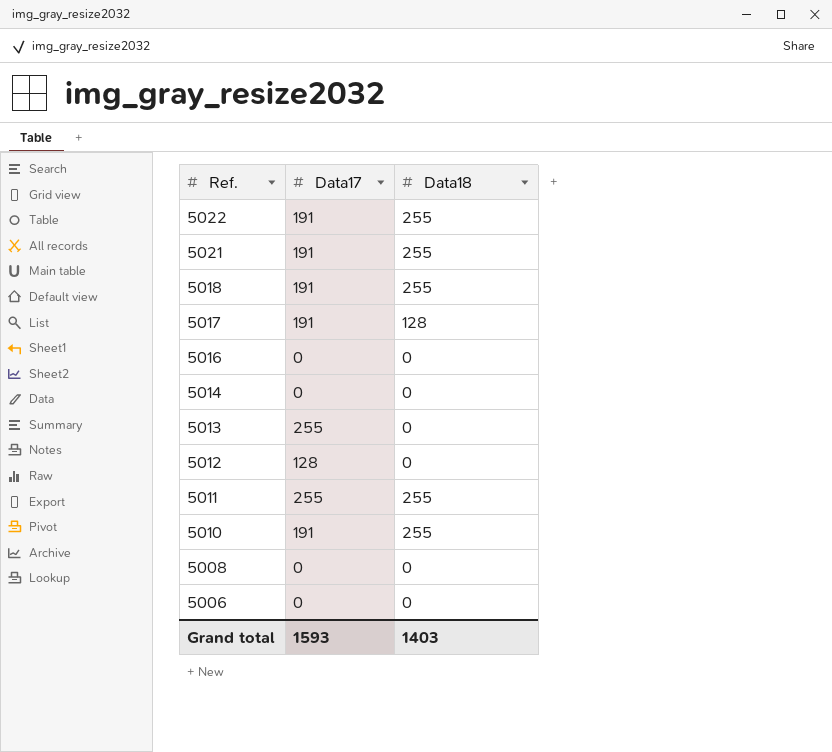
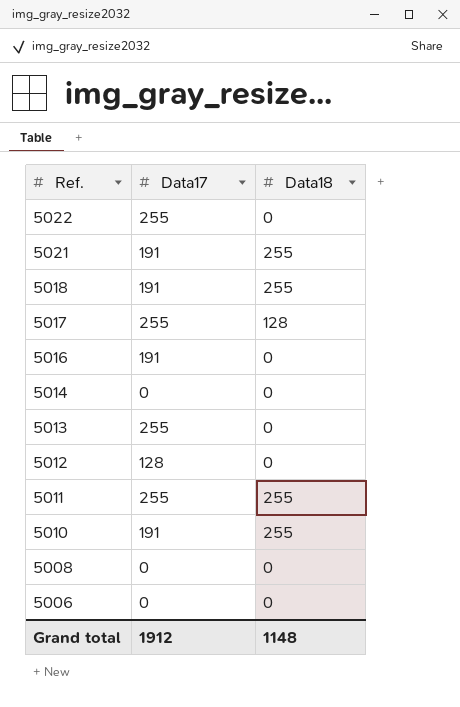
5022 | Data17: 191 -> 255
5022 | Data18: 255 -> 0
5017 | Data17: 191 -> 255
5016 | Data17: 0 -> 191
Grand total | Data17: 1593 -> 1912
Grand total | Data18: 1403 -> 1148

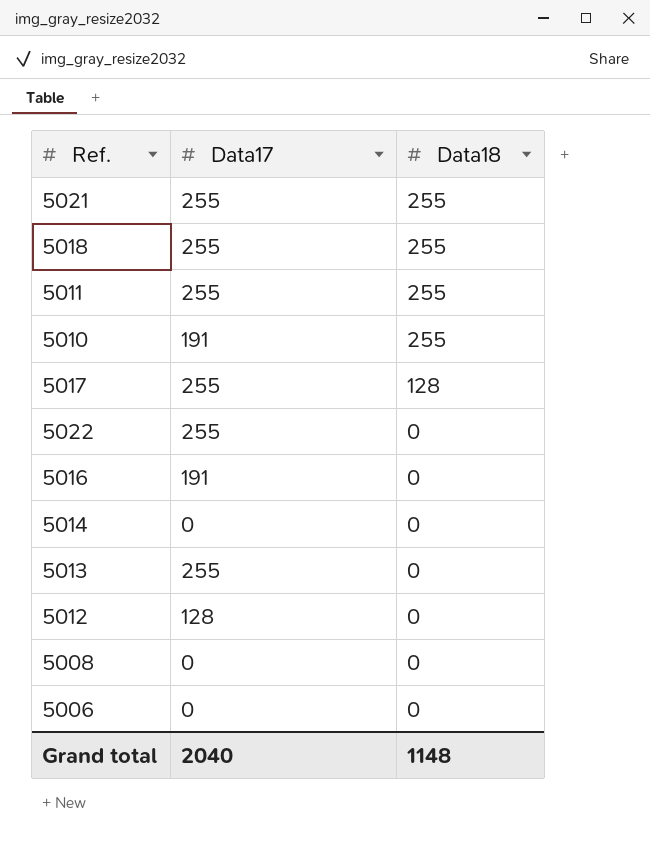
row order: Ref. descending -> Data18 descending
5021 | Data17: 191 -> 255
5018 | Data17: 191 -> 255
Grand total | Data17: 1912 -> 2040

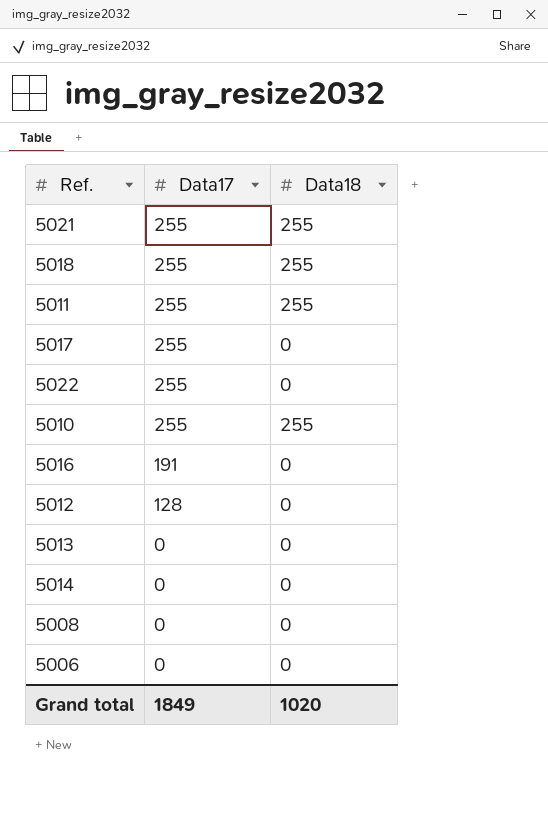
row order: Data18 descending -> Data17 descending
5017 | Data18: 128 -> 0
5010 | Data17: 191 -> 255
5013 | Data17: 255 -> 0
Grand total | Data17: 2040 -> 1849
Grand total | Data18: 1148 -> 1020

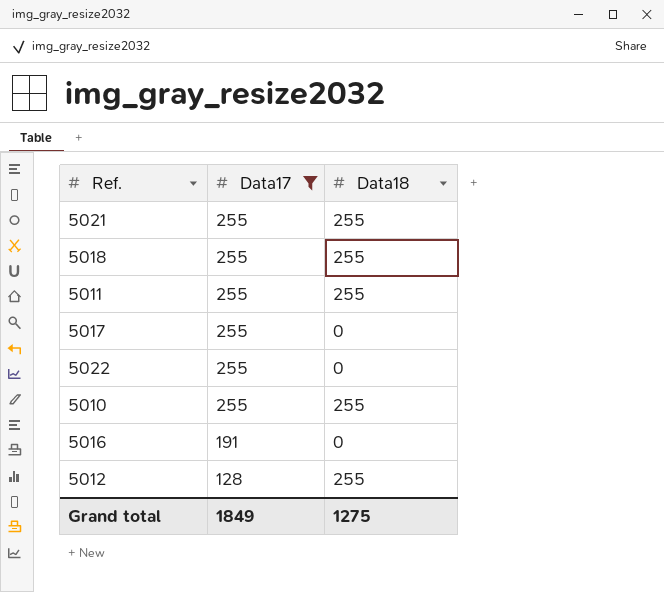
filter: none -> Data17 != 0
5012 | Data18: 0 -> 255
Grand total | Data18: 1020 -> 1275

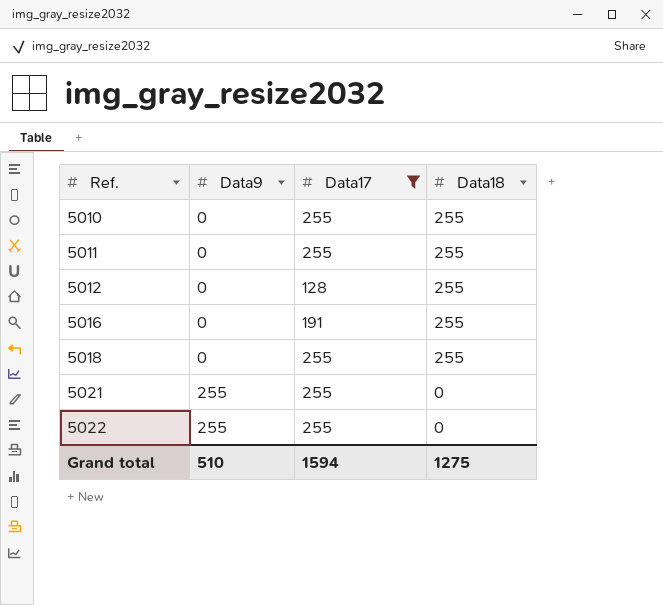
row order: Data17 descending -> Ref. ascending
column Data9 | position: none -> 2
row 5017: 255 | 0 -> none
5016 | Data18: 0 -> 255
5021 | Data18: 255 -> 0
Grand total | Data17: 1849 -> 1594

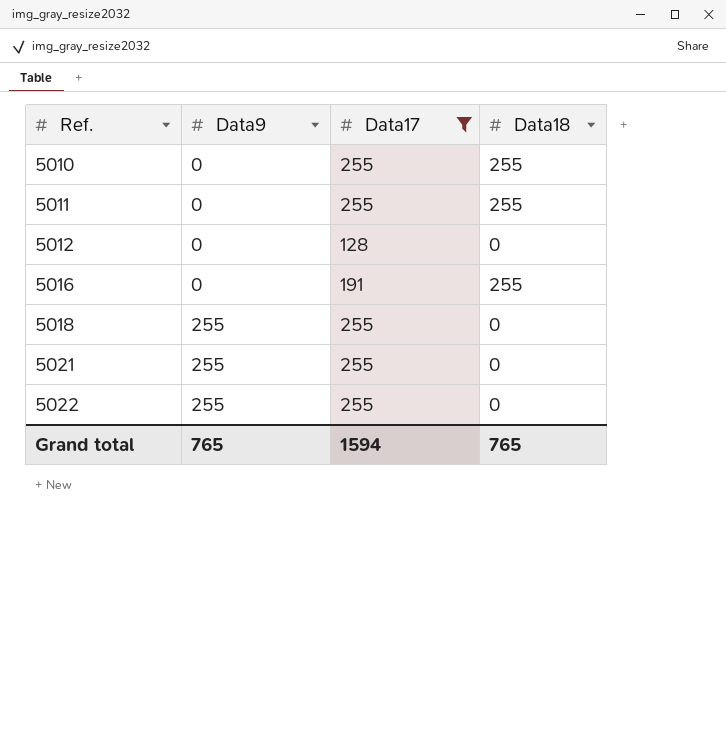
5012 | Data18: 255 -> 0
5018 | Data9: 0 -> 255
5018 | Data18: 255 -> 0
Grand total | Data9: 510 -> 765
Grand total | Data18: 1275 -> 765

